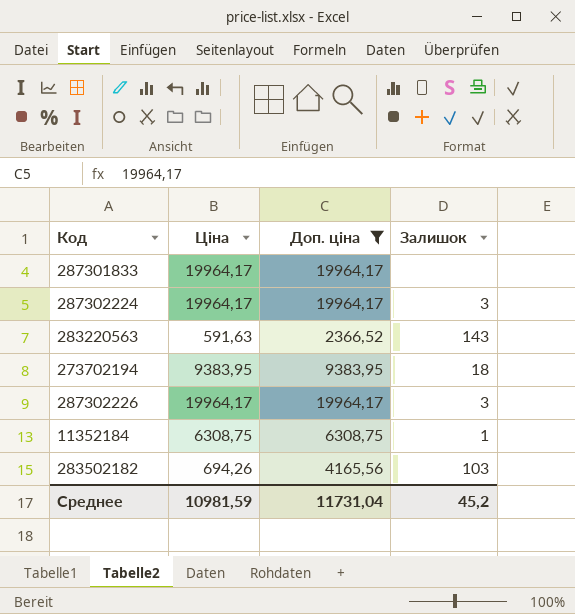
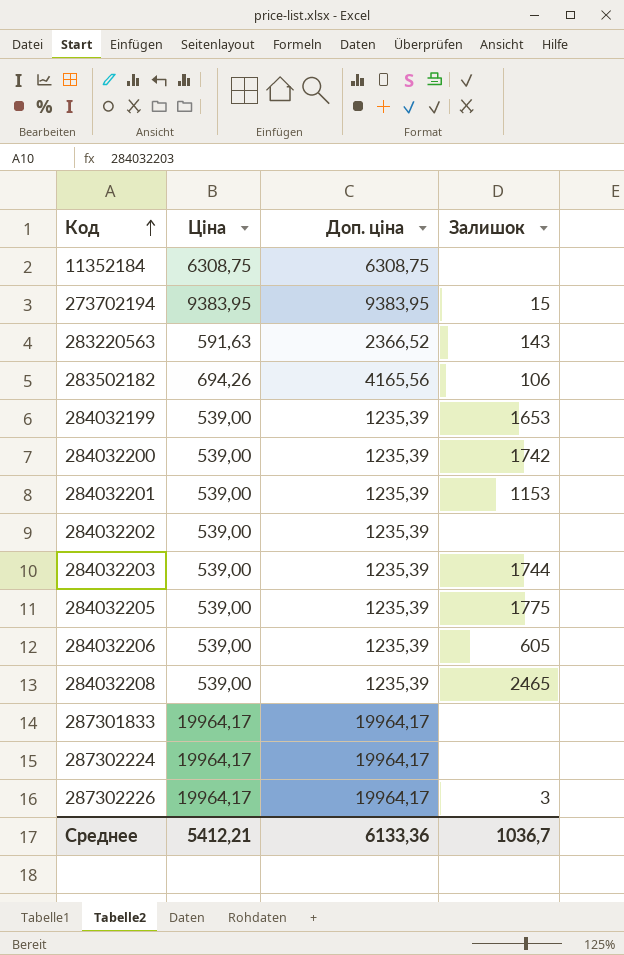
filter: Доп. ціна != 1235,39 -> none
row order: none -> Код ascending
11352184 | Залишок: 1 -> none
273702194 | Залишок: 18 -> 15
283502182 | Залишок: 103 -> 106
287302224 | Залишок: 3 -> none
Среднее | Ціна: 10981,59 -> 5412,21
Среднее | Доп. ціна: 11731,04 -> 6133,36
Среднее | Залишок: 45,2 -> 1036,7

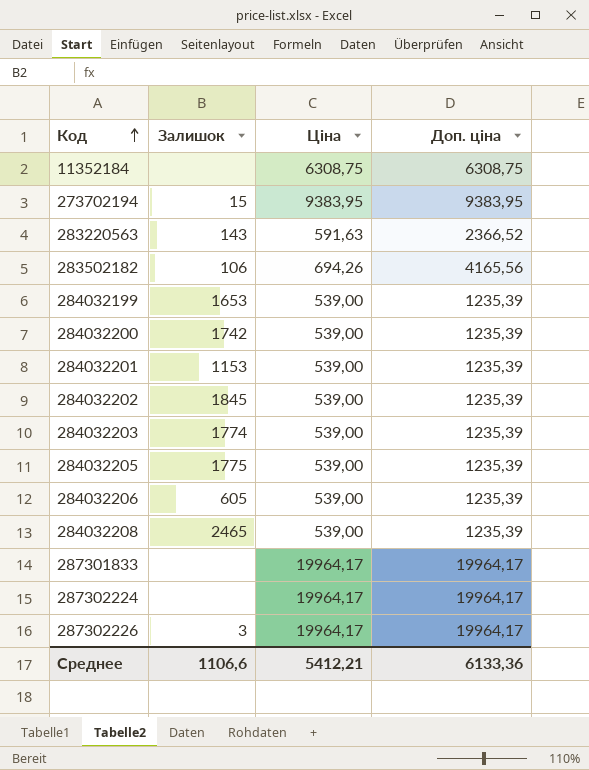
column Залишок | position: 4 -> 2
284032202 | Залишок: none -> 1845
284032203 | Залишок: 1744 -> 1774
Среднее | Залишок: 1036,7 -> 1106,6

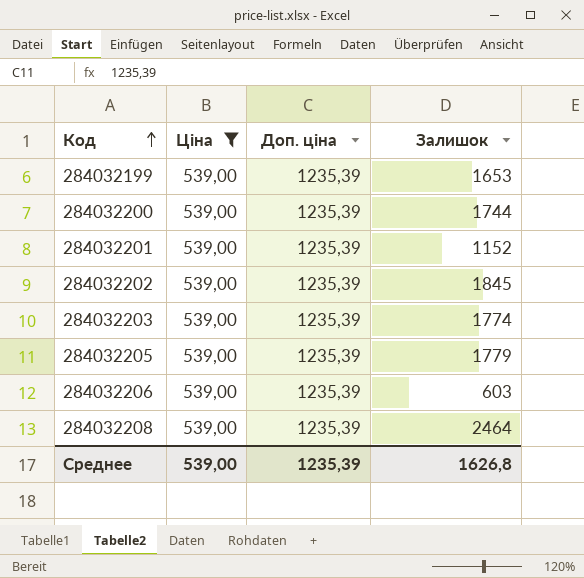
filter: none -> Ціна = 539,00
column Залишок | position: 2 -> 4
284032200 | Залишок: 1742 -> 1744
284032201 | Залишок: 1153 -> 1152
284032205 | Залишок: 1775 -> 1779
284032206 | Залишок: 605 -> 603
284032208 | Залишок: 2465 -> 2464
Среднее | Ціна: 5412,21 -> 539,00
Среднее | Доп. ціна: 6133,36 -> 1235,39
Среднее | Залишок: 1106,6 -> 1626,8

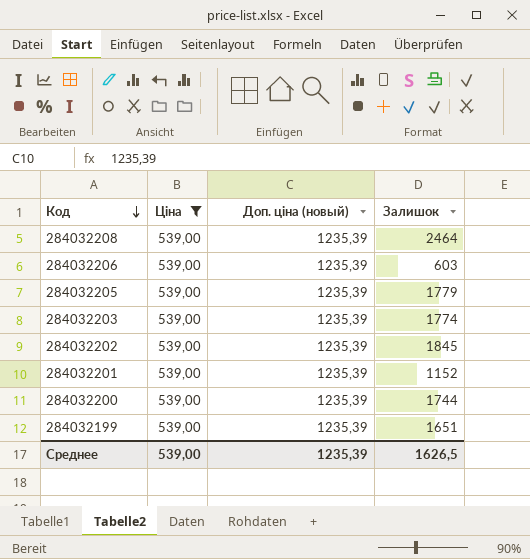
row order: Код ascending -> Код descending
column name: Доп. ціна -> Доп. ціна (новый)
284032199 | Залишок: 1653 -> 1651
Среднее | Залишок: 1626,8 -> 1626,5

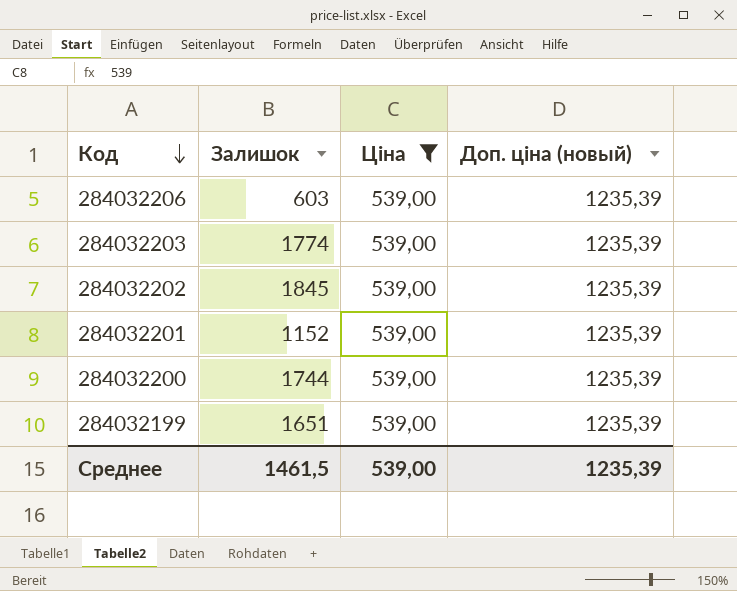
column Залишок | position: 4 -> 2
row 284032208: 539,00 | 1235,39 | 2464 -> none
row 284032205: 539,00 | 1235,39 | 1779 -> none
Среднее | Залишок: 1626,5 -> 1461,5

